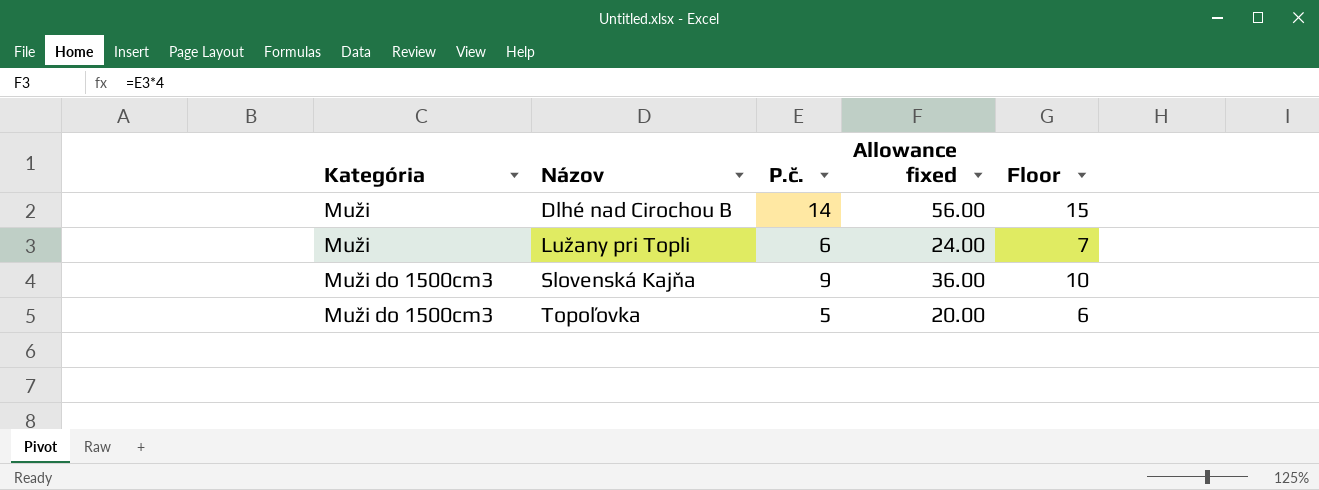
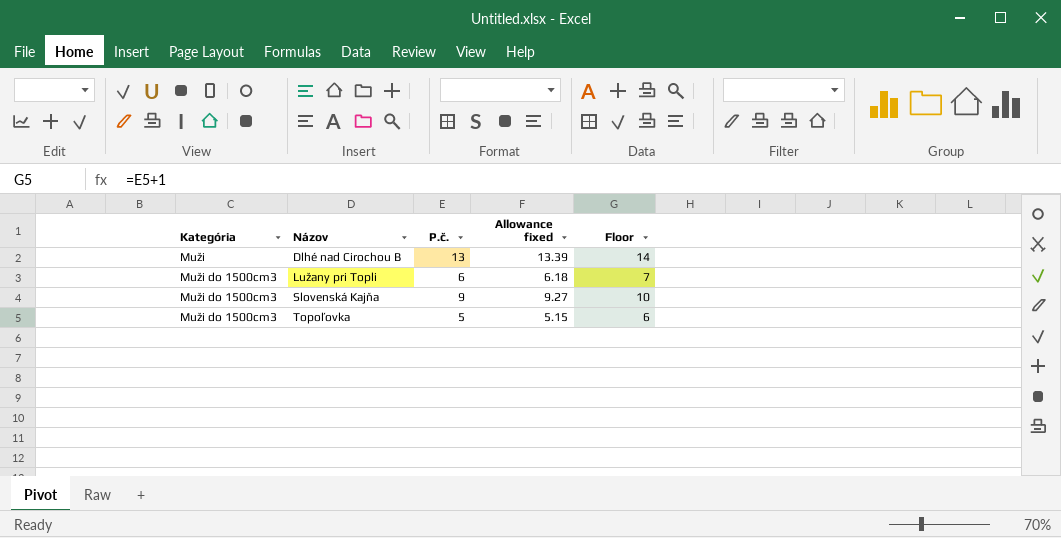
column Allowance fixed | formula: [P.č.] * 4 -> [P.č.] * 1.03
Dlhé nad Cirochou B | P.č.: 14 -> 13
Dlhé nad Cirochou B | Floor: 15 -> 14
Lužany pri Topli | Kategória: Muži -> Muži do 1500cm3

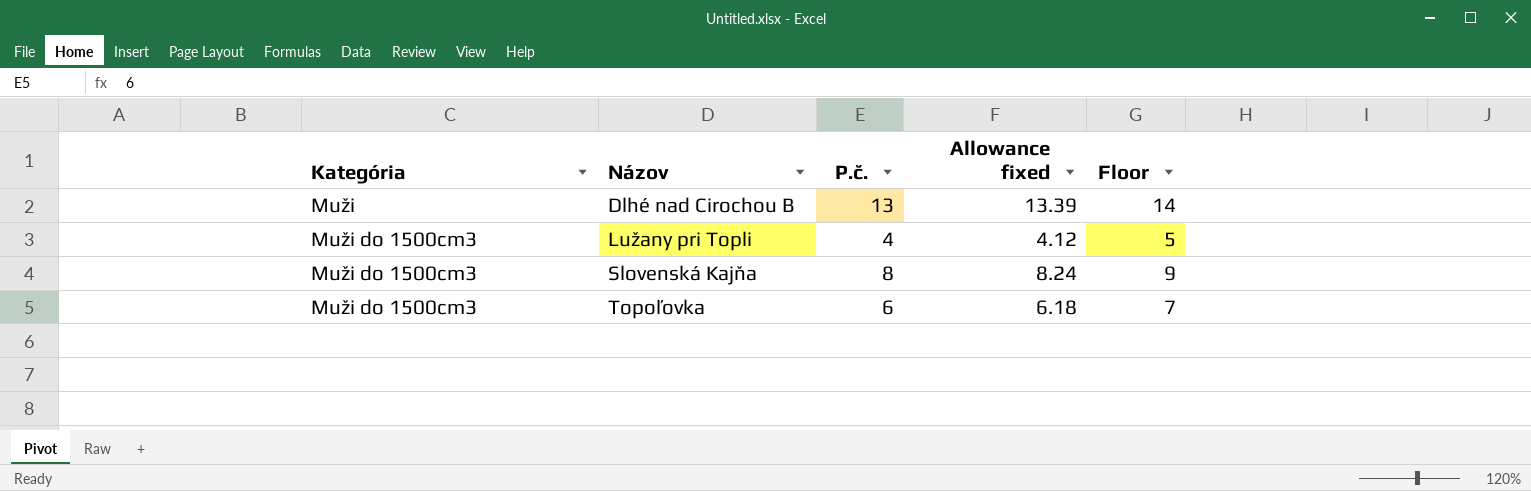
Lužany pri Topli | P.č.: 6 -> 4
Lužany pri Topli | Allowance fixed: 6.18 -> 4.12
Lužany pri Topli | Floor: 7 -> 5
Slovenská Kajňa | P.č.: 9 -> 8
Slovenská Kajňa | Allowance fixed: 9.27 -> 8.24
Slovenská Kajňa | Floor: 10 -> 9
Topoľovka | P.č.: 5 -> 6
Topoľovka | Allowance fixed: 5.15 -> 6.18
Topoľovka | Floor: 6 -> 7

